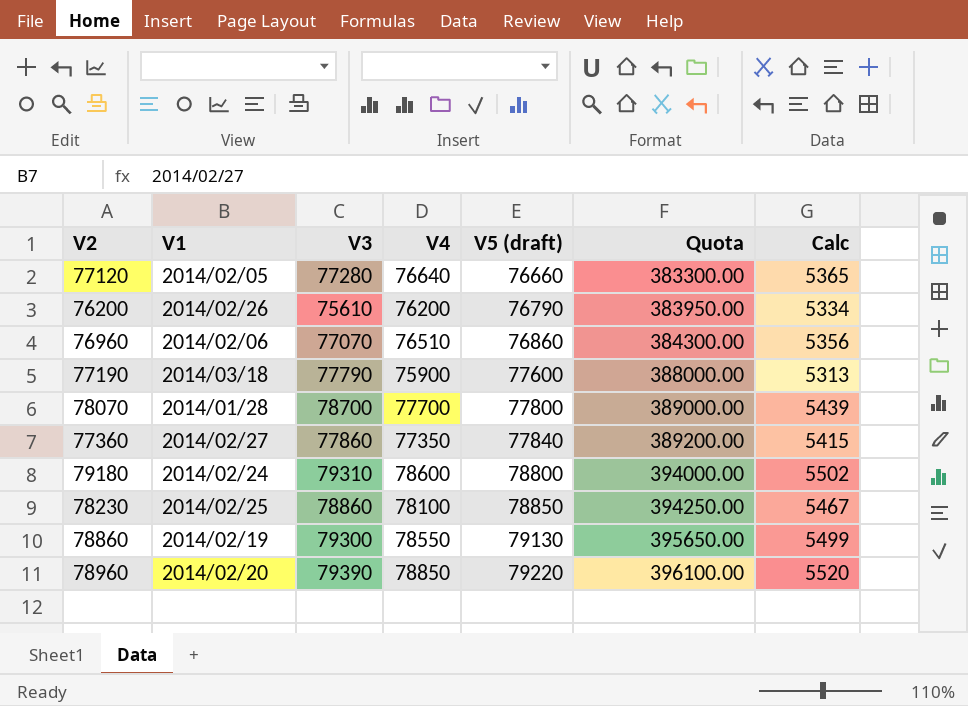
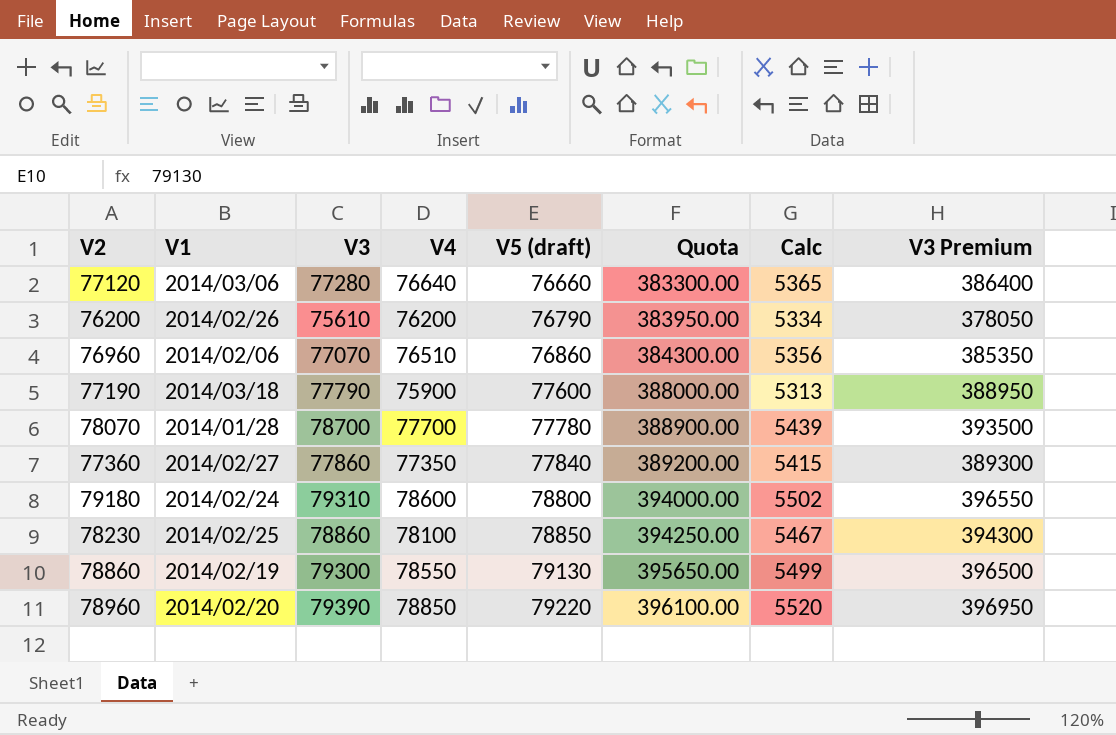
column V3 Premium | formula: none -> [V3] * 5
77120 | V1: 2014/02/05 -> 2014/03/06
78070 | V5 (draft): 77800 -> 77780
78070 | Quota: 389000.00 -> 388900.00

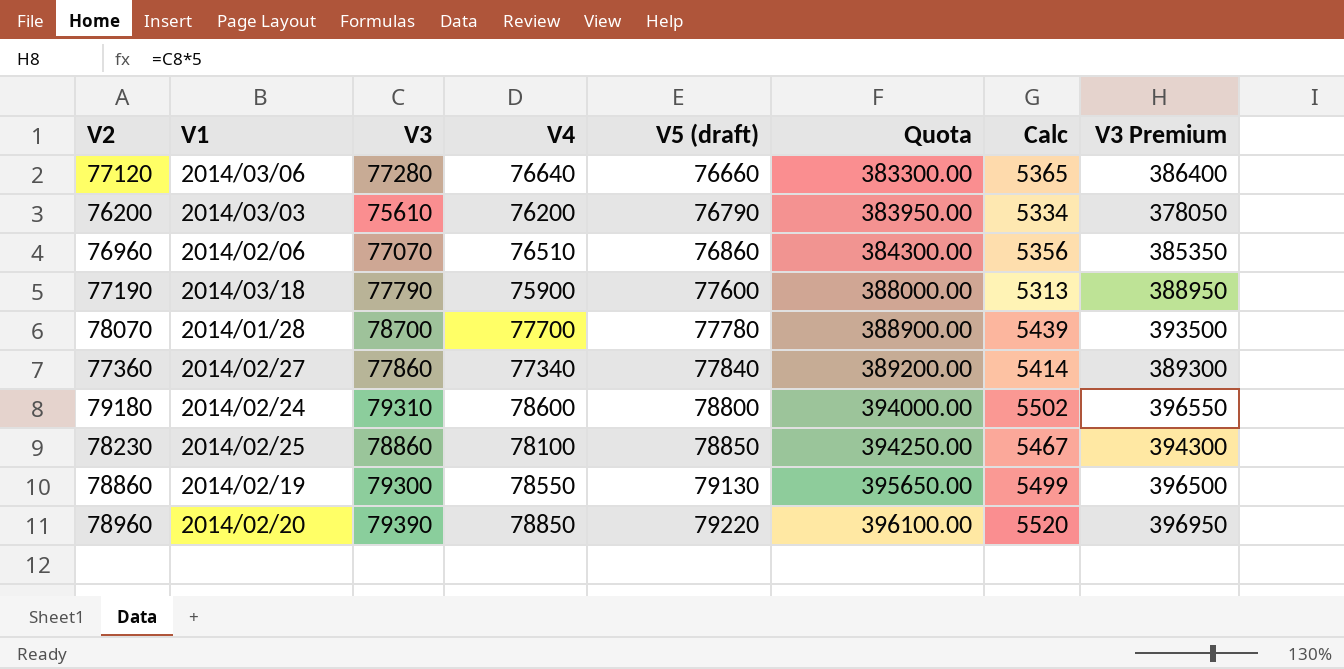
76200 | V1: 2014/02/26 -> 2014/03/03
77360 | V4: 77350 -> 77340
77360 | Calc: 5415 -> 5414

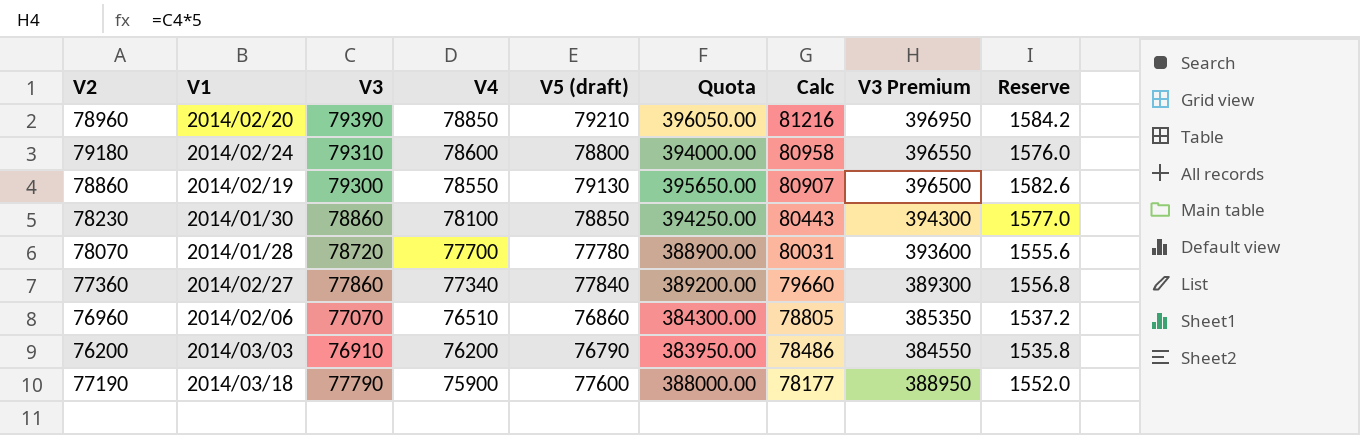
row order: V5 (draft) ascending -> V4 descending
column Calc | formula: [V4] * 0.07 -> [V4] * 1.03
column Reserve | formula: none -> [V5 (draft)] * 0.02
row 77120: 2014/03/06 | 77280 | 76640 | 76660 | 383300.00 | 5365 | 386400 -> none
78960 | V5 (draft): 79220 -> 79210
78960 | Quota: 396100.00 -> 396050.00
78230 | V1: 2014/02/25 -> 2014/01/30
78070 | V3: 78700 -> 78720
78070 | V3 Premium: 393500 -> 393600
76200 | V3: 75610 -> 76910
76200 | V3 Premium: 378050 -> 384550

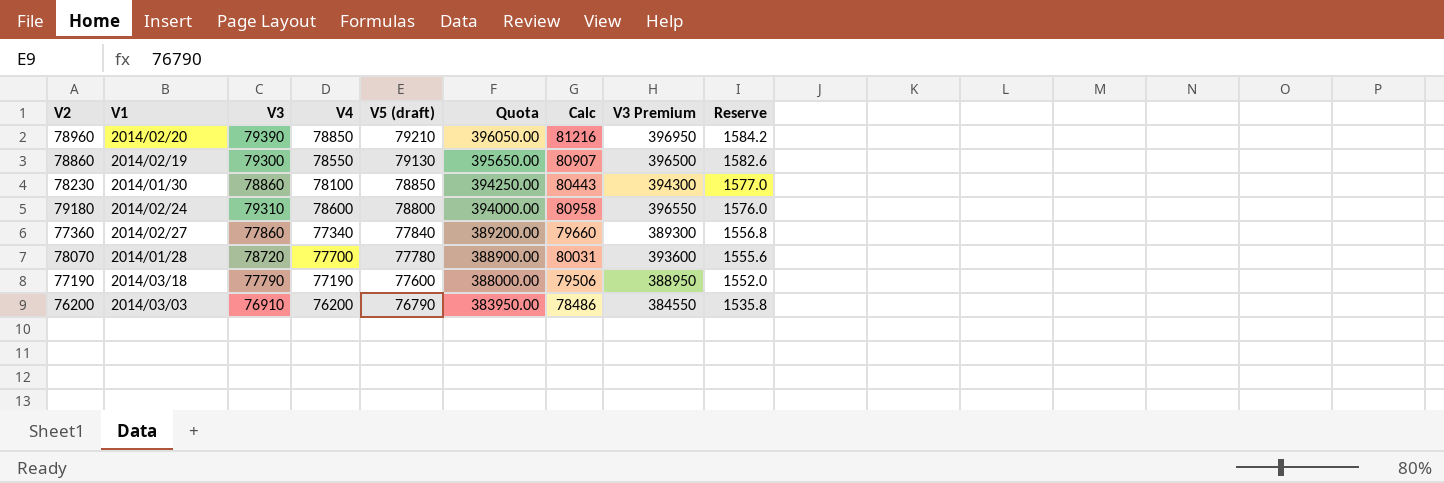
row order: V4 descending -> V5 (draft) descending
row 76960: 2014/02/06 | 77070 | 76510 | 76860 | 384300.00 | 78805 | 385350 | 1537.2 -> none
77190 | V4: 75900 -> 77190
77190 | Calc: 78177 -> 79506

